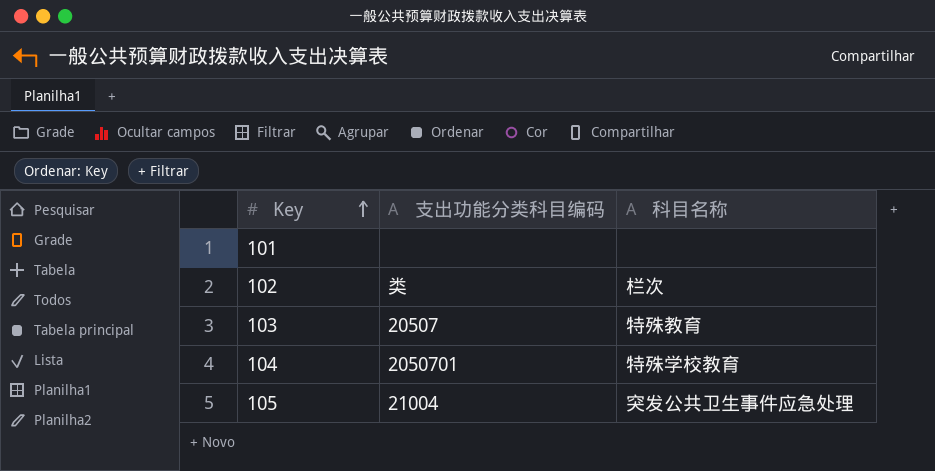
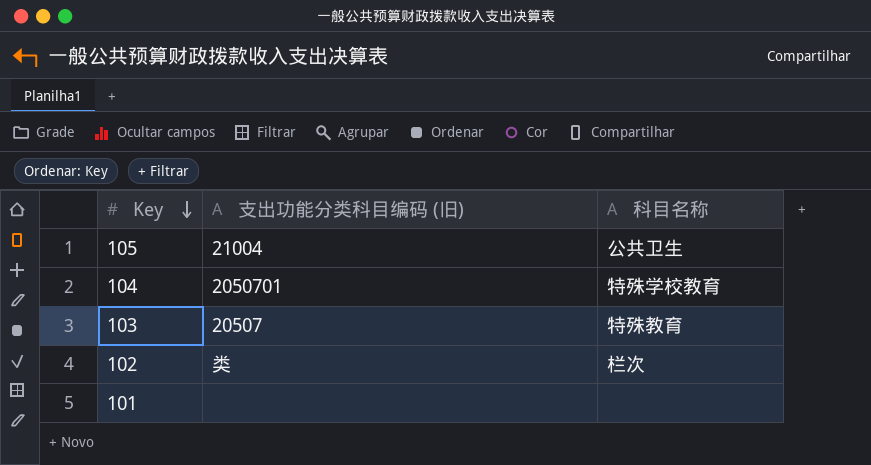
row order: Key ascending -> Key descending
column name: 支出功能分类科目编码 -> 支出功能分类科目编码 (旧)
105 | 科目名称: 突发公共卫生事件应急处理 -> 公共卫生

